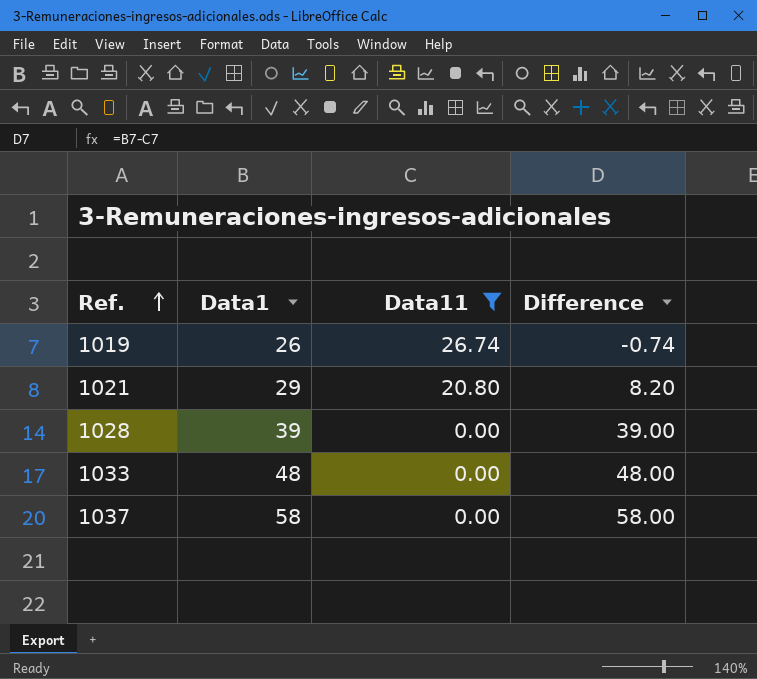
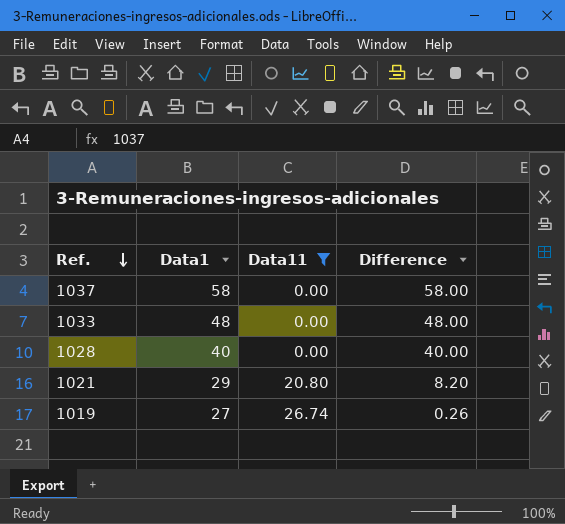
row order: Ref. ascending -> Ref. descending
1028 | Data1: 39 -> 40
1028 | Difference: 39.00 -> 40.00
1019 | Data1: 26 -> 27
1019 | Difference: -0.74 -> 0.26

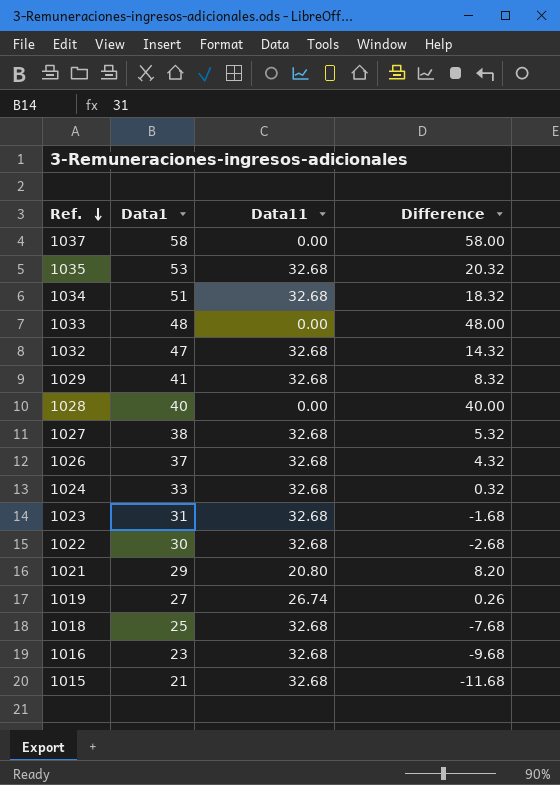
filter: Data11 != 32.68 -> none

